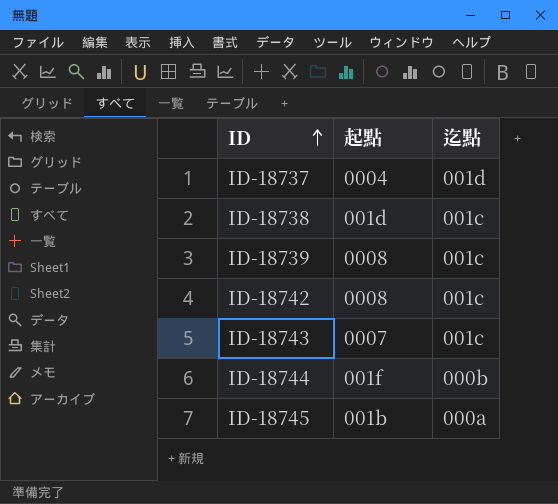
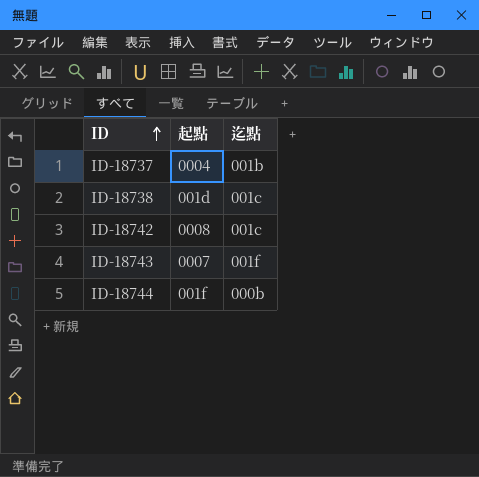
row ID-18739: 0008 | 001c -> none
row ID-18745: 001b | 000a -> none
ID-18737 | 迄點: 001d -> 001b
ID-18743 | 迄點: 001c -> 001f

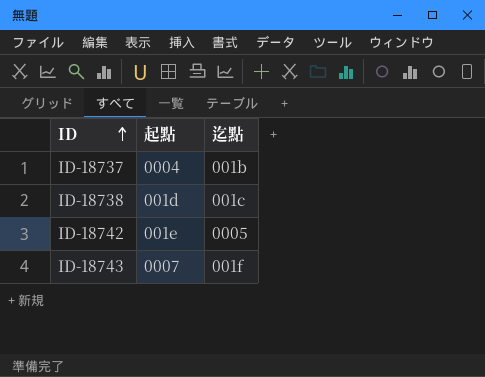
row ID-18744: 001f | 000b -> none
ID-18742 | 起點: 0008 -> 001e
ID-18742 | 迄點: 001c -> 0005

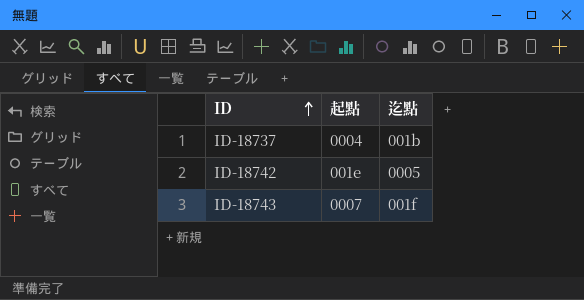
row ID-18738: 001d | 001c -> none

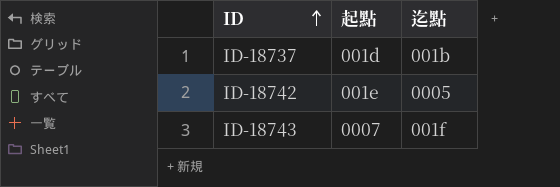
ID-18737 | 起點: 0004 -> 001d

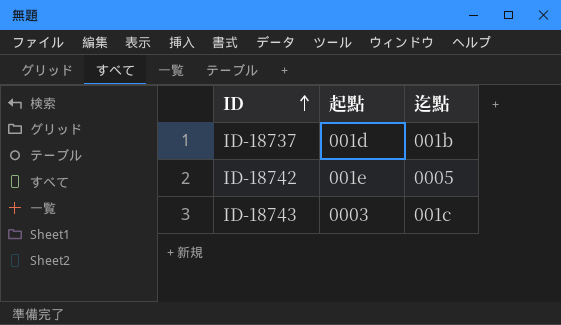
ID-18743 | 起點: 0007 -> 0003
ID-18743 | 迄點: 001f -> 001c

